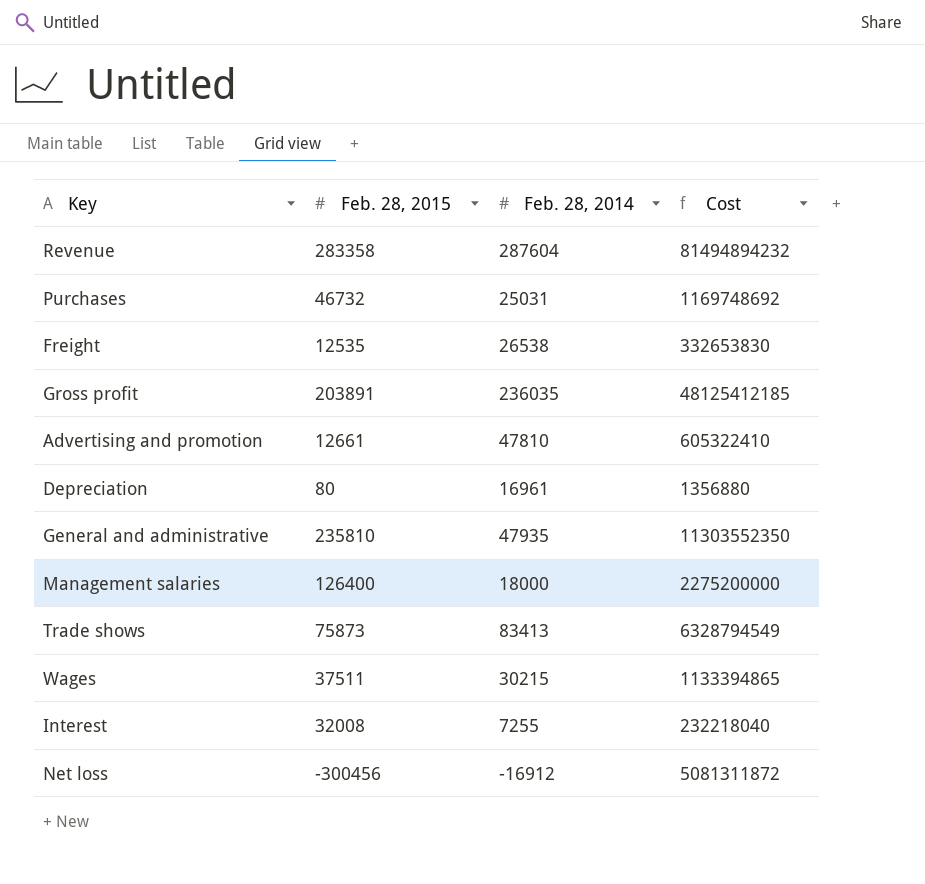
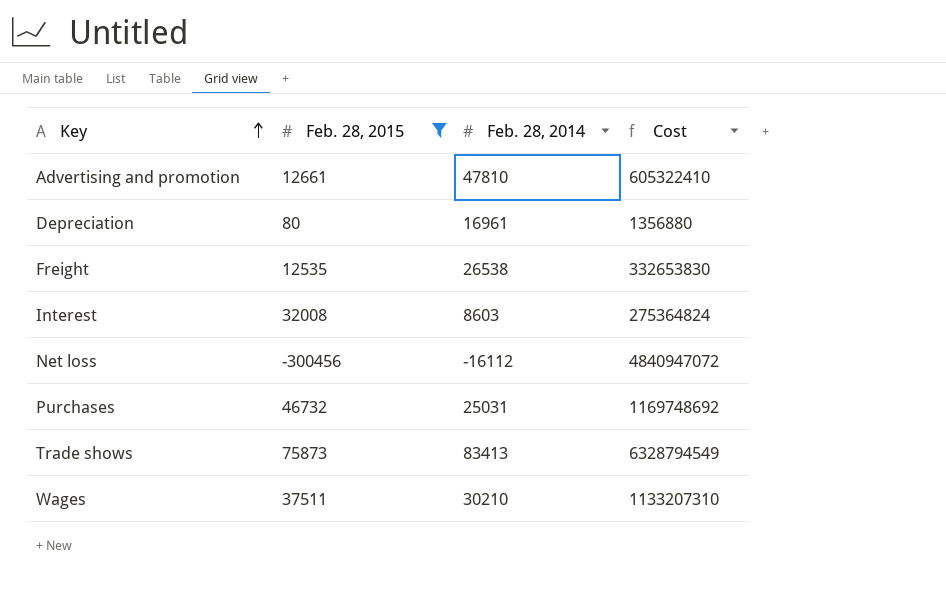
filter: none -> Feb. 28, 2015 <= 75873
row order: none -> Key ascending
Interest | Feb. 28, 2014: 7255 -> 8603
Interest | Cost: 232218040 -> 275364824
Net loss | Feb. 28, 2014: -16912 -> -16112
Net loss | Cost: 5081311872 -> 4840947072
Wages | Feb. 28, 2014: 30215 -> 30210
Wages | Cost: 1133394865 -> 1133207310

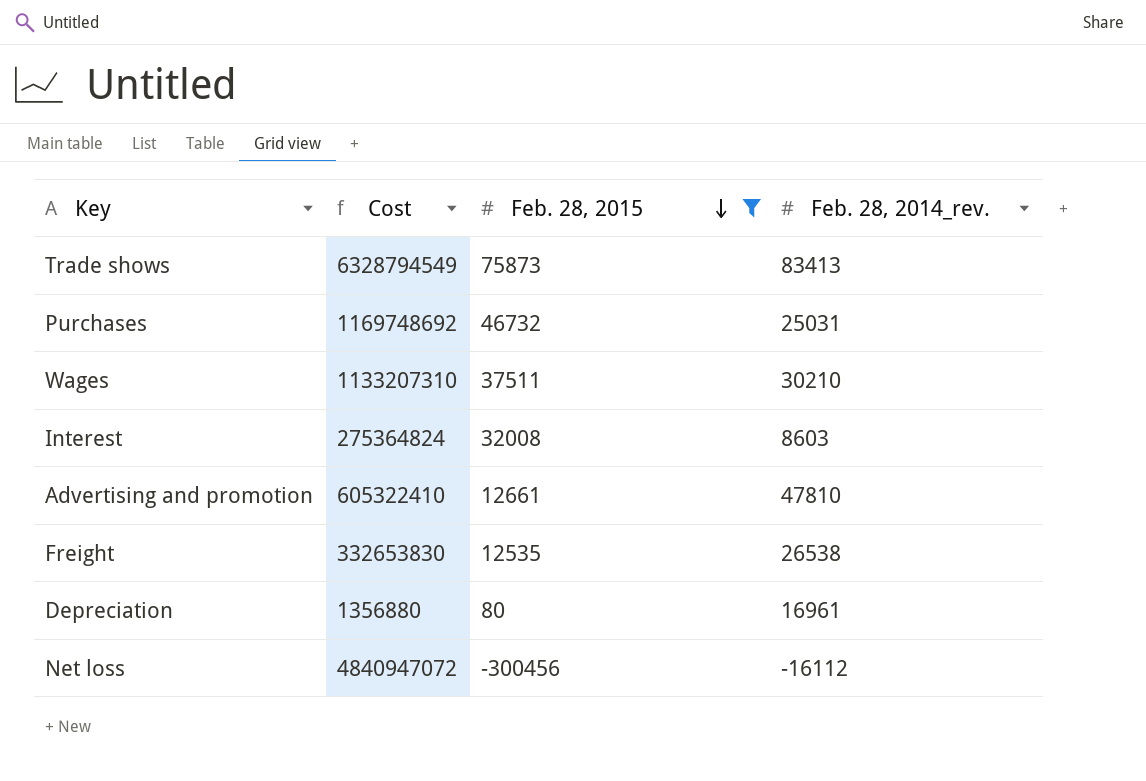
row order: Key ascending -> Feb. 28, 2015 descending
column Cost | position: 4 -> 2
column name: Feb. 28, 2014 -> Feb. 28, 2014_rev.

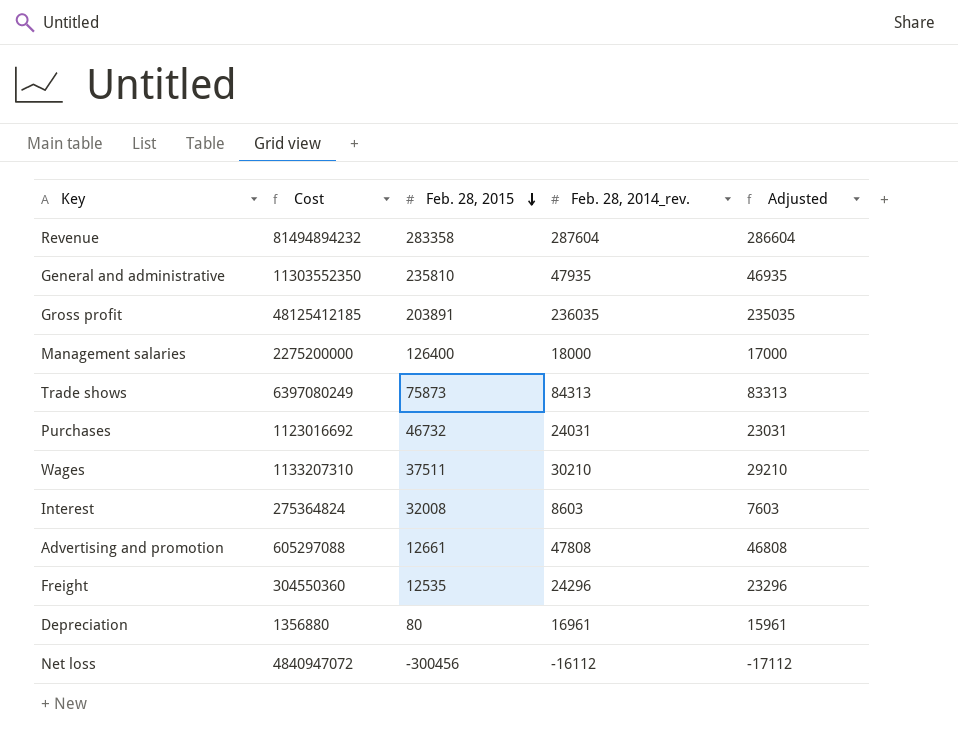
filter: Feb. 28, 2015 <= 75873 -> none
column Adjusted | formula: none -> [Feb. 28, 2014_rev.] - 1000
Trade shows | Cost: 6328794549 -> 6397080249
Trade shows | Feb. 28, 2014_rev.: 83413 -> 84313
Purchases | Cost: 1169748692 -> 1123016692
Purchases | Feb. 28, 2014_rev.: 25031 -> 24031
Advertising and promotion | Cost: 605322410 -> 605297088
Advertising and promotion | Feb. 28, 2014_rev.: 47810 -> 47808
Freight | Cost: 332653830 -> 304550360
Freight | Feb. 28, 2014_rev.: 26538 -> 24296

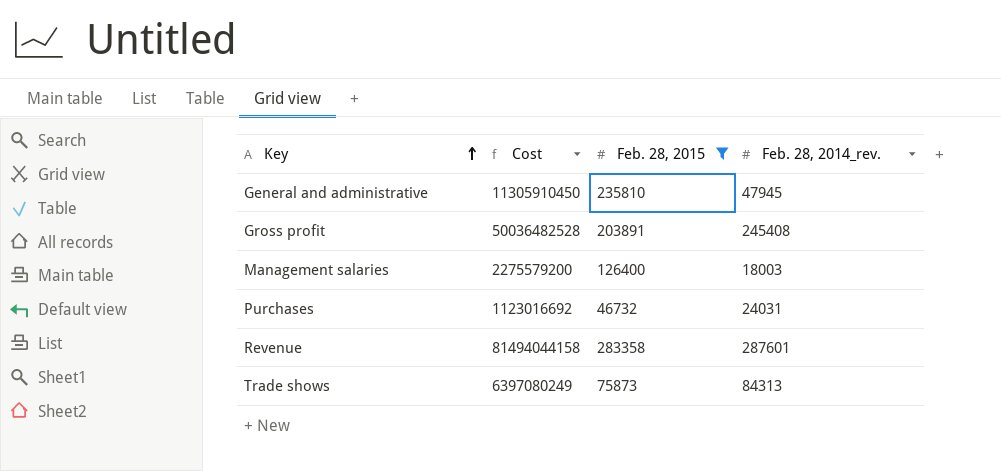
filter: none -> Feb. 28, 2015 >= 46732
row order: Feb. 28, 2015 descending -> Key ascending
column Adjusted | formula: [Feb. 28, 2014_rev.] - 1000 -> none
General and administrative | Cost: 11303552350 -> 11305910450
General and administrative | Feb. 28, 2014_rev.: 47935 -> 47945
Gross profit | Cost: 48125412185 -> 50036482528
Gross profit | Feb. 28, 2014_rev.: 236035 -> 245408
Management salaries | Cost: 2275200000 -> 2275579200
Management salaries | Feb. 28, 2014_rev.: 18000 -> 18003
Revenue | Cost: 81494894232 -> 81494044158
Revenue | Feb. 28, 2014_rev.: 287604 -> 287601

